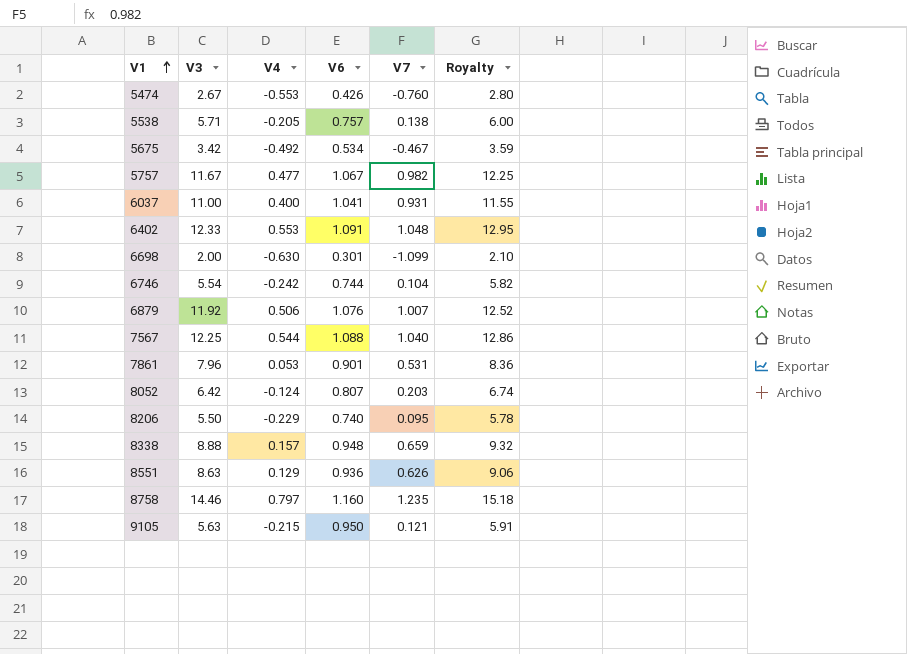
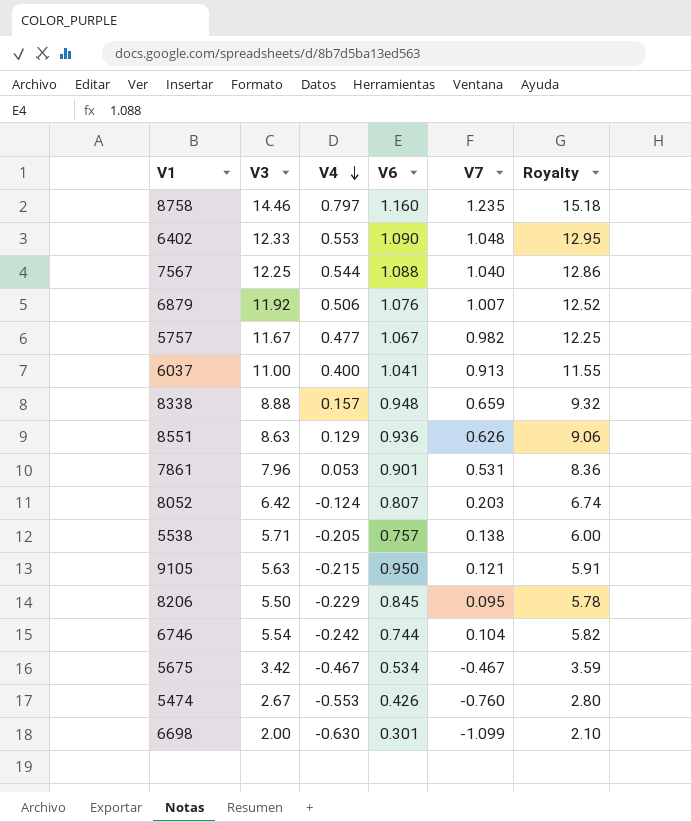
row order: V1 ascending -> V4 descending
6402 | V6: 1.091 -> 1.090
6037 | V7: 0.931 -> 0.913
8206 | V6: 0.740 -> 0.845
5675 | V4: -0.492 -> -0.467

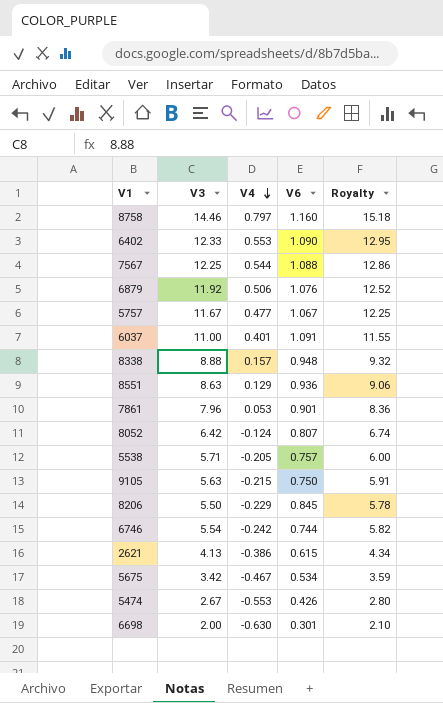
column V7 | position: 5 -> none
6037 | V4: 0.400 -> 0.401
6037 | V6: 1.041 -> 1.091
9105 | V6: 0.950 -> 0.750
row 2621: none -> 4.13 | -0.386 | 0.615 | 4.34

